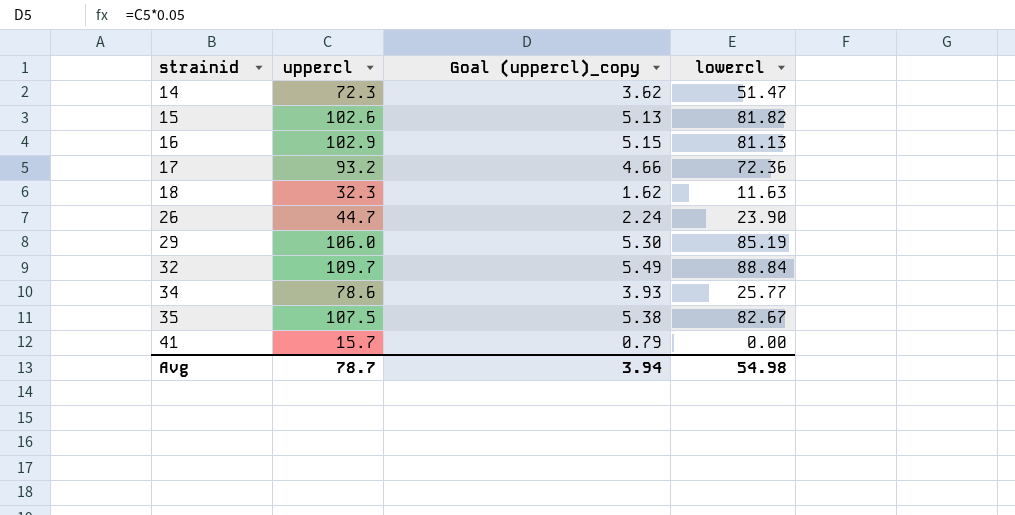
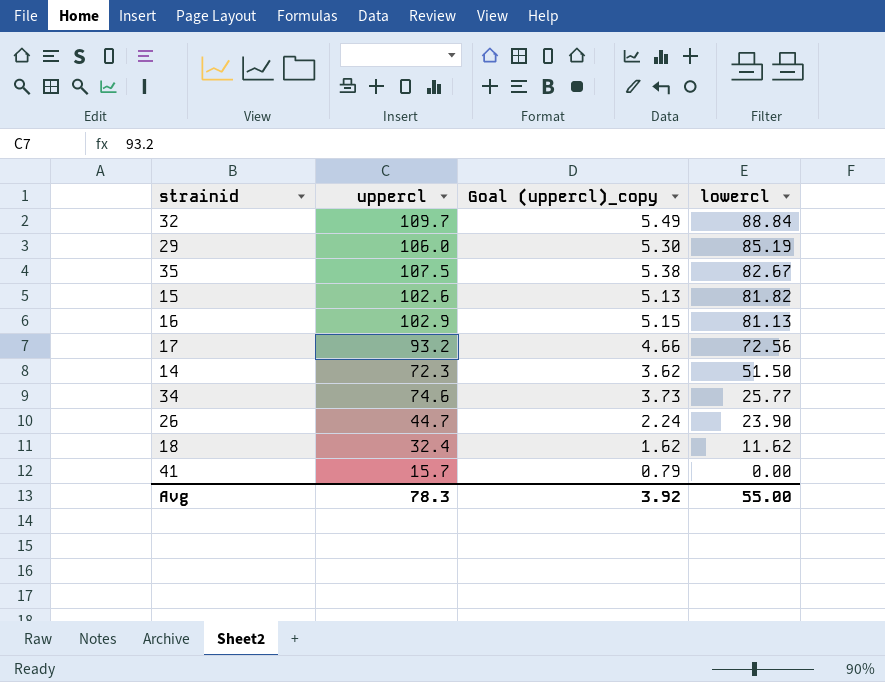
row order: strainid ascending -> lowercl descending
17 | lowercl: 72.36 -> 72.56
14 | lowercl: 51.47 -> 51.50
34 | uppercl: 78.6 -> 74.6
34 | Goal (uppercl)_copy: 3.93 -> 3.73
18 | uppercl: 32.3 -> 32.4
18 | lowercl: 11.63 -> 11.62
Avg | uppercl: 78.7 -> 78.3
Avg | Goal (uppercl)_copy: 3.94 -> 3.92
Avg | lowercl: 54.98 -> 55.00

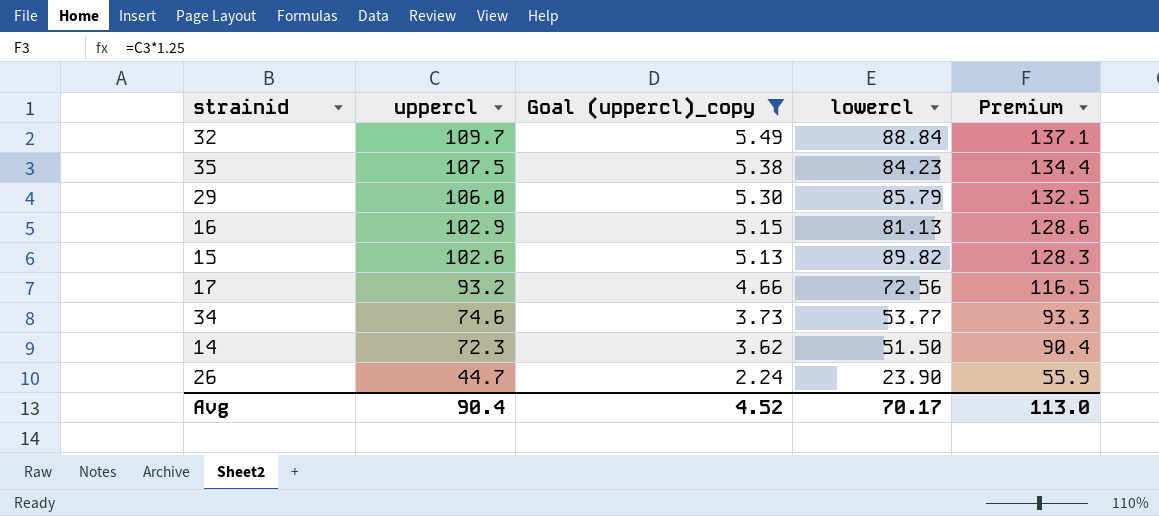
filter: none -> Goal (uppercl)_copy >= 2.24
row order: lowercl descending -> uppercl descending
column Premium | formula: none -> [uppercl] * 1.25
35 | lowercl: 82.67 -> 84.23
29 | lowercl: 85.19 -> 85.79
15 | lowercl: 81.82 -> 89.82
34 | lowercl: 25.77 -> 53.77
Avg | uppercl: 78.3 -> 90.4
Avg | Goal (uppercl)_copy: 3.92 -> 4.52
Avg | lowercl: 55.00 -> 70.17

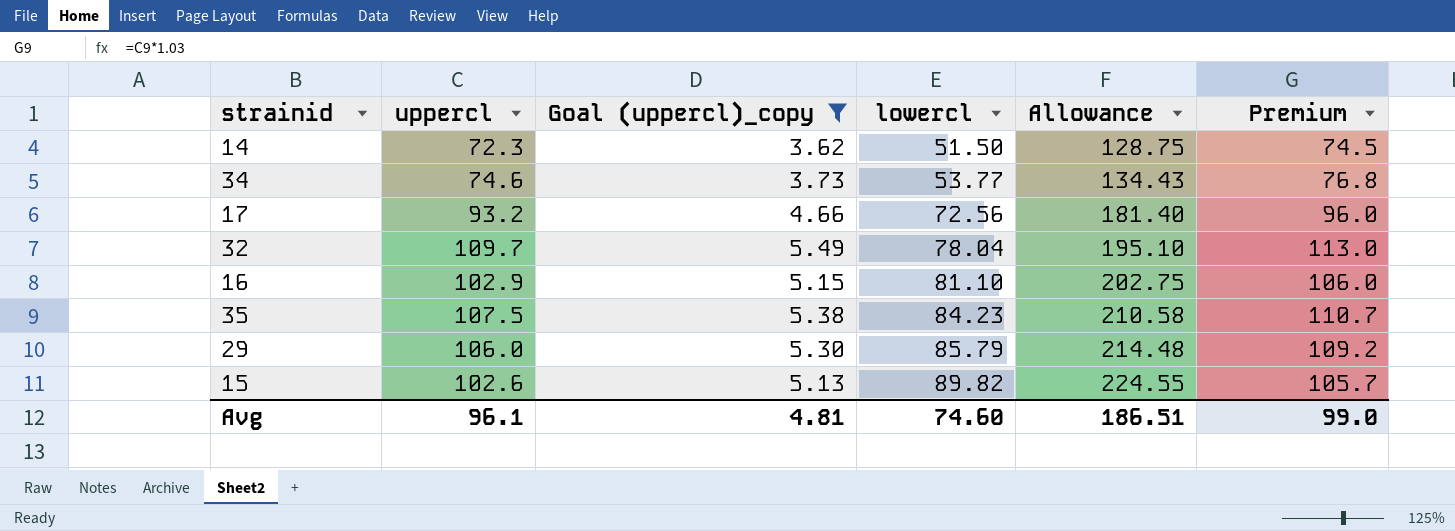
row order: uppercl descending -> lowercl ascending
column Allowance | formula: none -> [lowercl] * 2.5
column Premium | formula: [uppercl] * 1.25 -> [uppercl] * 1.03
row 26: 44.7 | 2.24 | 23.90 | 55.9 -> none
32 | lowercl: 88.84 -> 78.04
16 | lowercl: 81.13 -> 81.10
Avg | uppercl: 90.4 -> 96.1
Avg | Goal (uppercl)_copy: 4.52 -> 4.81
Avg | lowercl: 70.17 -> 74.60
Avg | Premium: 113.0 -> 99.0

